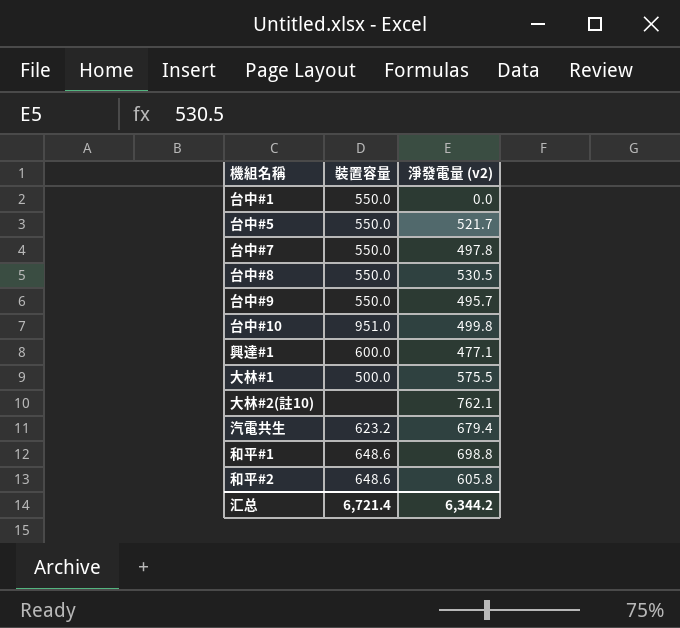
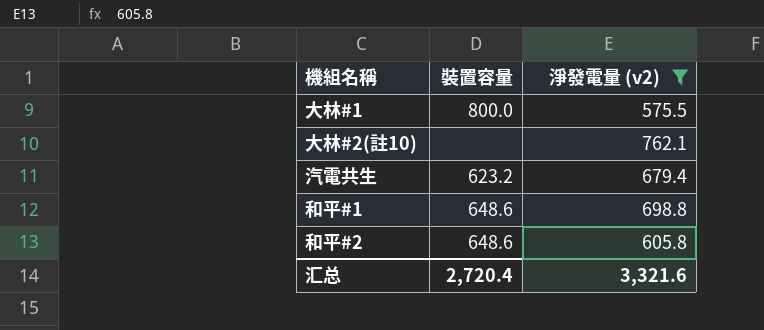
filter: none -> 淨發電量 (v2) >= 575.5
大林#1 | 裝置容量: 500.0 -> 800.0
汇总 | 裝置容量: 6,721.4 -> 2,720.4
汇总 | 淨發電量 (v2): 6,344.2 -> 3,321.6

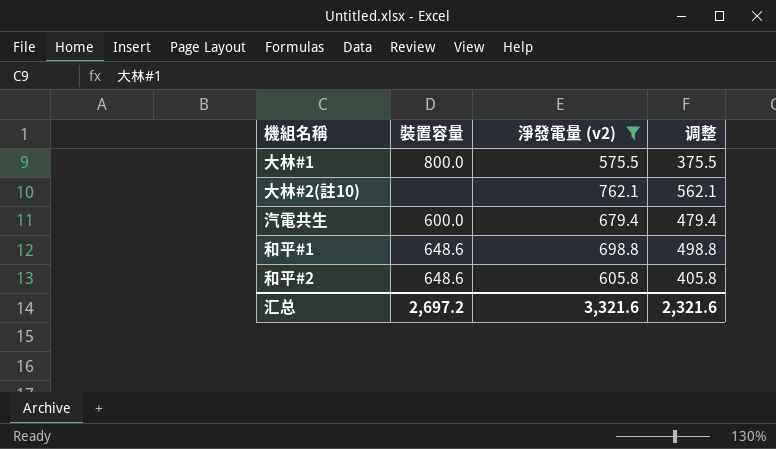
column 调整 | formula: none -> [淨發電量 (v2)] - 200
汽電共生 | 裝置容量: 623.2 -> 600.0
汇总 | 裝置容量: 2,720.4 -> 2,697.2

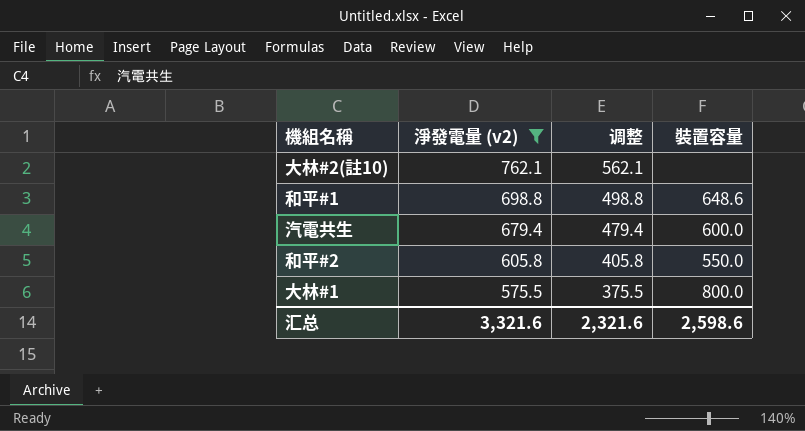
row order: none -> 淨發電量 (v2) descending
column 裝置容量 | position: 2 -> 4
和平#2 | 裝置容量: 648.6 -> 550.0
汇总 | 裝置容量: 2,697.2 -> 2,598.6

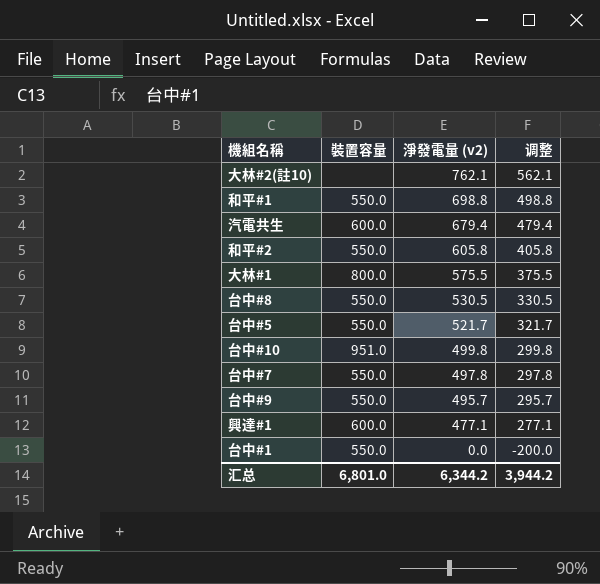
filter: 淨發電量 (v2) >= 575.5 -> none
column 裝置容量 | position: 4 -> 2
和平#1 | 裝置容量: 648.6 -> 550.0
汇总 | 裝置容量: 2,598.6 -> 6,801.0
汇总 | 淨發電量 (v2): 3,321.6 -> 6,344.2
汇总 | 调整: 2,321.6 -> 3,944.2

